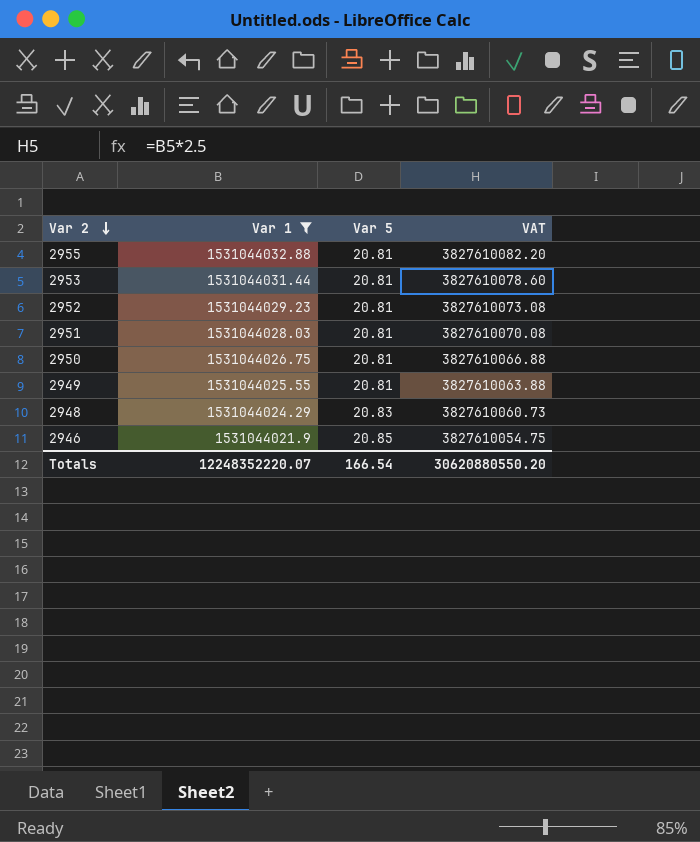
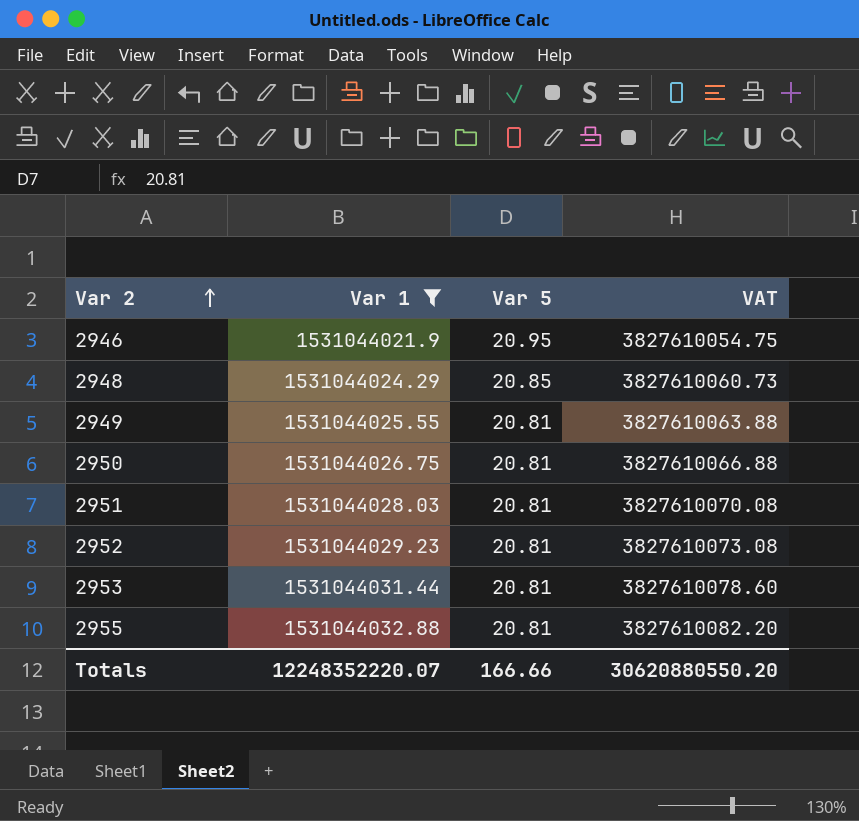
row order: Var 2 descending -> Var 2 ascending
2946 | Var 5: 20.85 -> 20.95
2948 | Var 5: 20.83 -> 20.85
Totals | Var 5: 166.54 -> 166.66

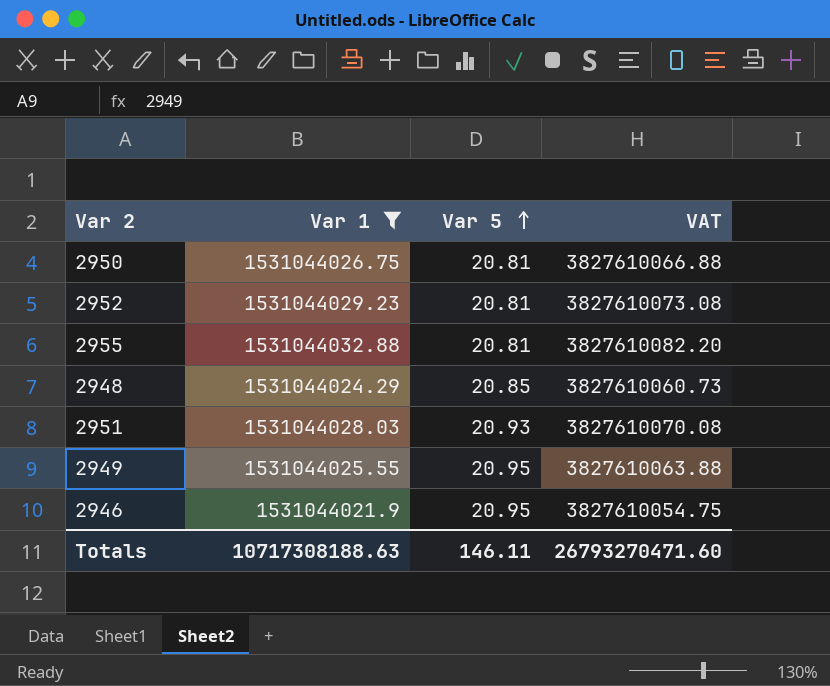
row order: Var 2 ascending -> Var 5 ascending
row 2953: 1531044031.44 | 20.81 | 3827610078.60 -> none
2951 | Var 5: 20.81 -> 20.93
2949 | Var 5: 20.81 -> 20.95
Totals | Var 1: 12248352220.07 -> 10717308188.63
Totals | Var 5: 166.66 -> 146.11
Totals | VAT: 30620880550.20 -> 26793270471.60

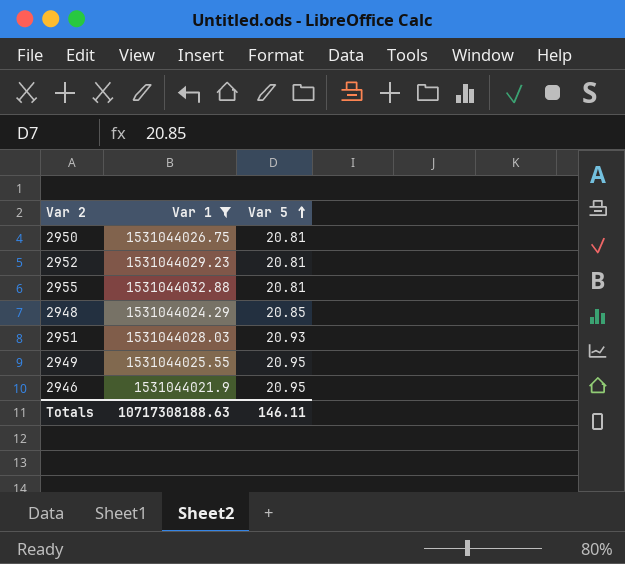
column VAT | formula: [Var 1] * 2.5 -> none

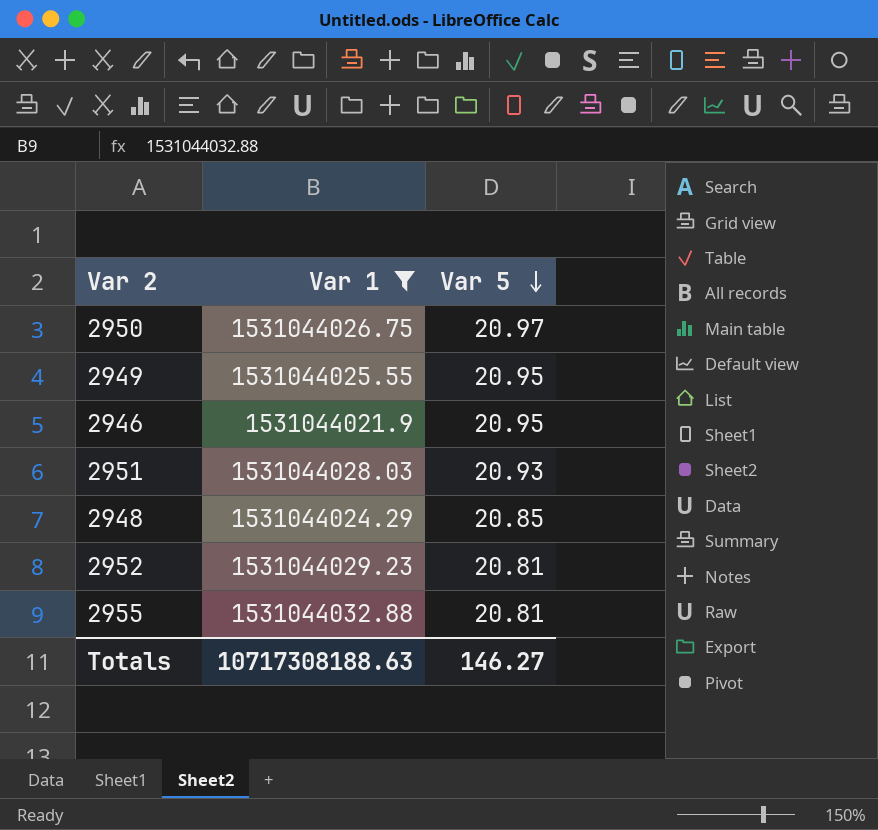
row order: Var 5 ascending -> Var 5 descending
2950 | Var 5: 20.81 -> 20.97
Totals | Var 5: 146.11 -> 146.27

